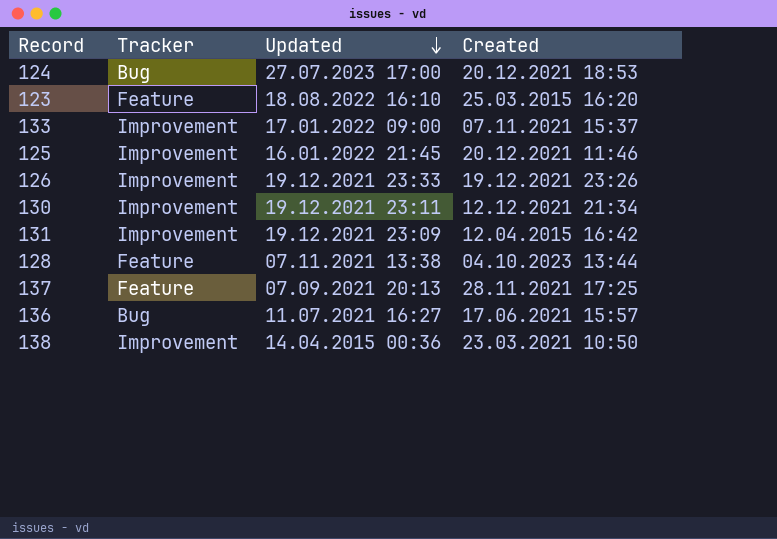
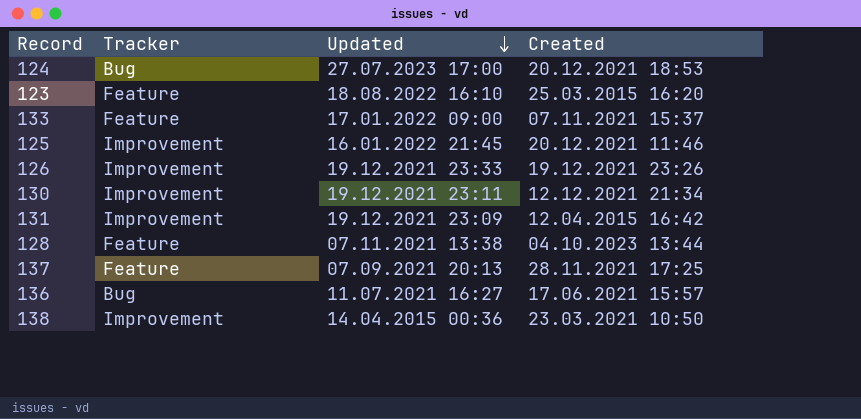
133 | Tracker: Improvement -> Feature

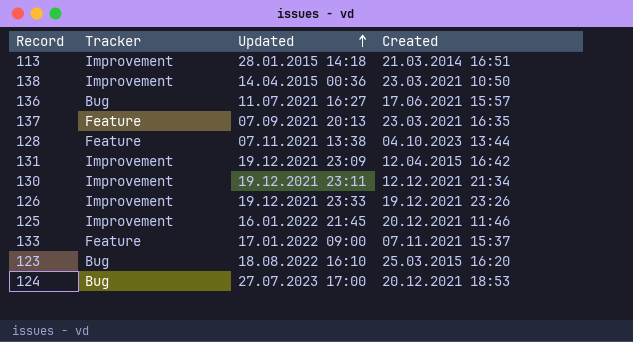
row order: Updated descending -> Updated ascending
row 113: none -> Improvement | 28.01.2015 14:18 | 21.03.2014 16:51
137 | Created: 28.11.2021 17:25 -> 23.03.2021 16:35
123 | Tracker: Feature -> Bug

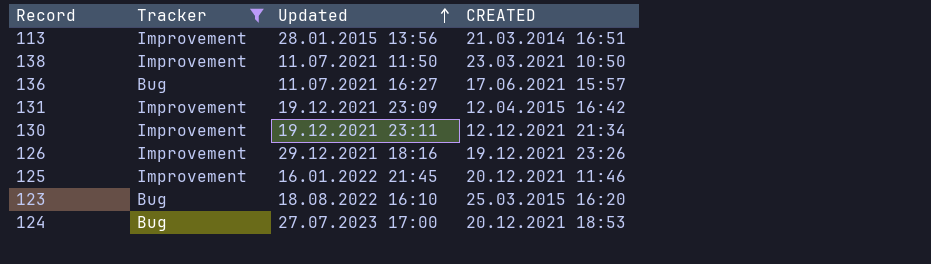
filter: none -> Tracker != Feature
column name: Created -> CREATED
113 | Updated: 28.01.2015 14:18 -> 28.01.2015 13:56
138 | Updated: 14.04.2015 00:36 -> 11.07.2021 11:50
126 | Updated: 19.12.2021 23:33 -> 29.12.2021 18:16

